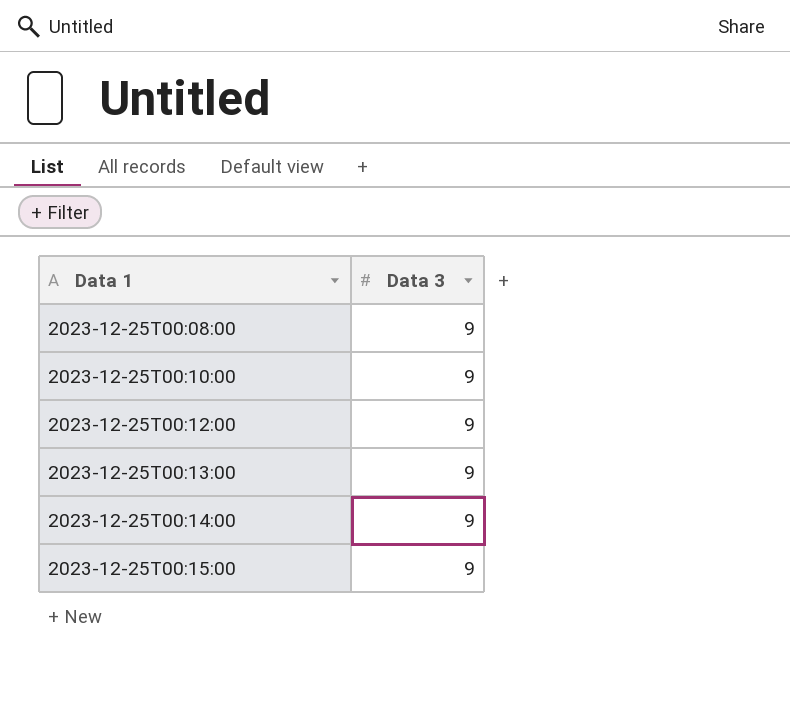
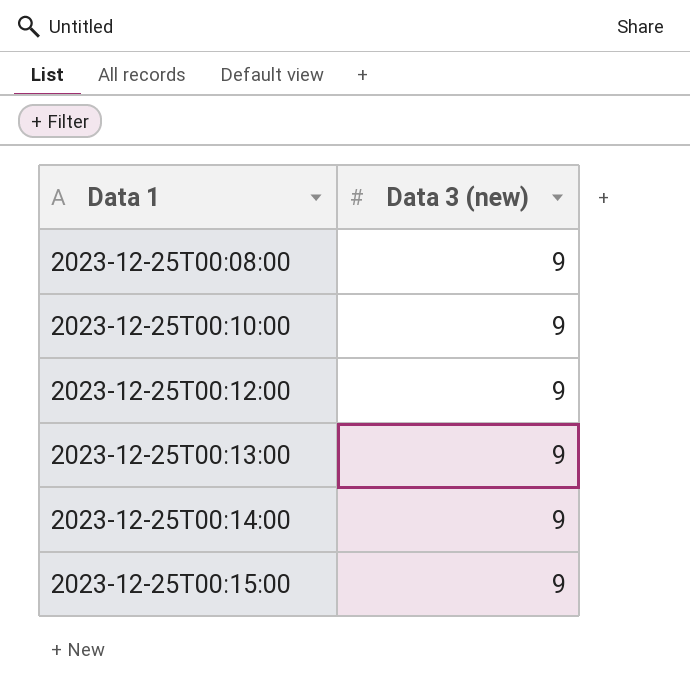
column name: Data 3 -> Data 3 (new)

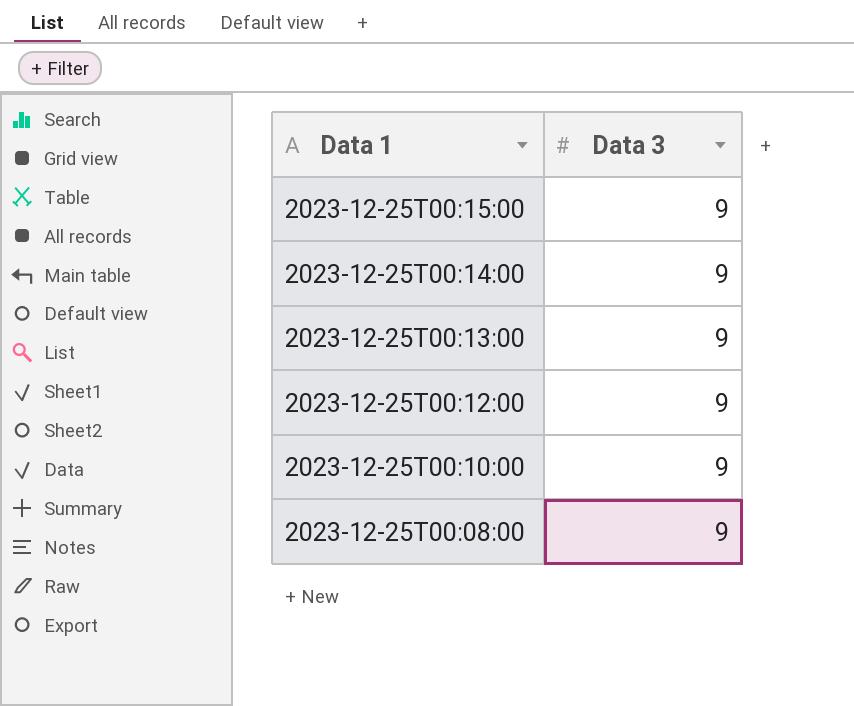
row order: Data 1 ascending -> Data 1 descending
column name: Data 3 (new) -> Data 3

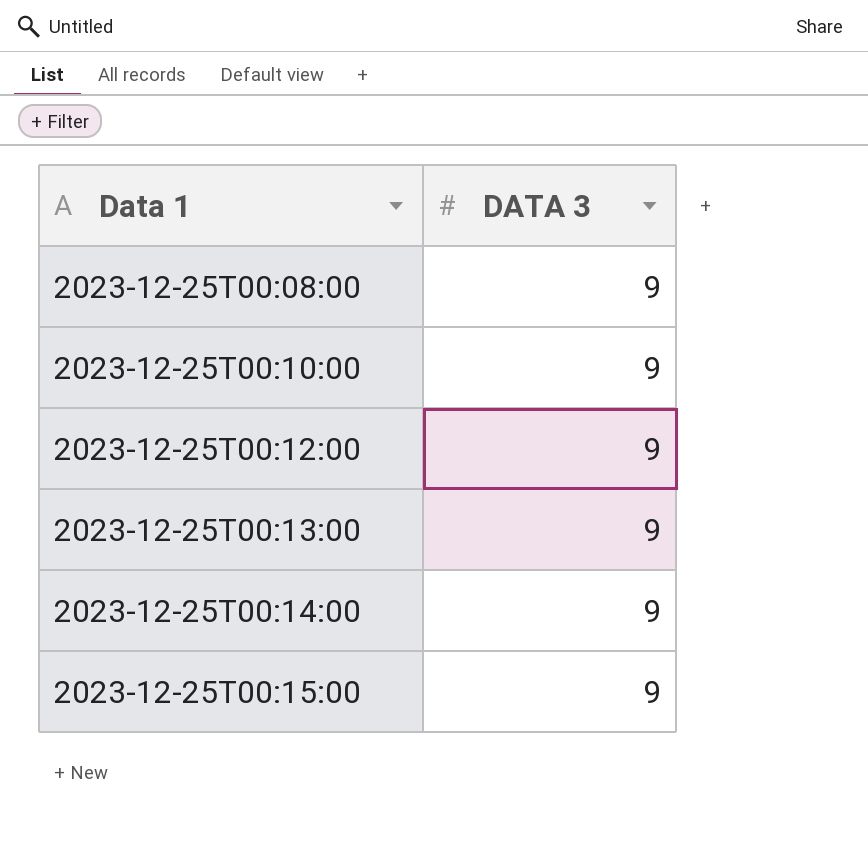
row order: Data 1 descending -> Data 1 ascending
column name: Data 3 -> DATA 3

